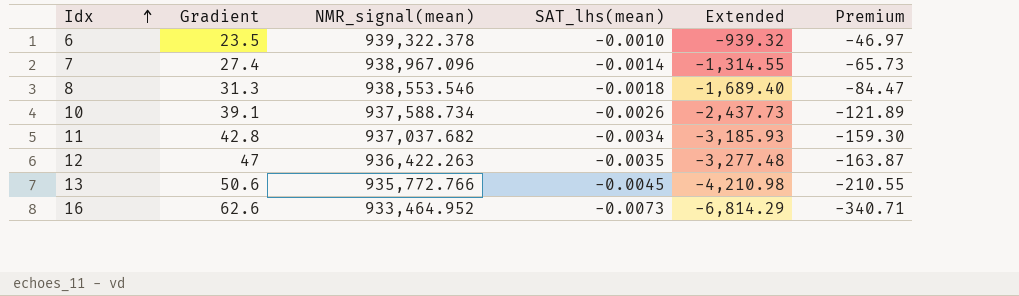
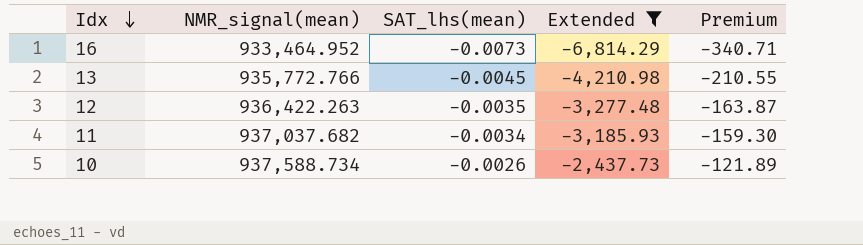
filter: none -> Extended <= -2,437.73
row order: Idx ascending -> Idx descending
column Gradient | position: 2 -> none

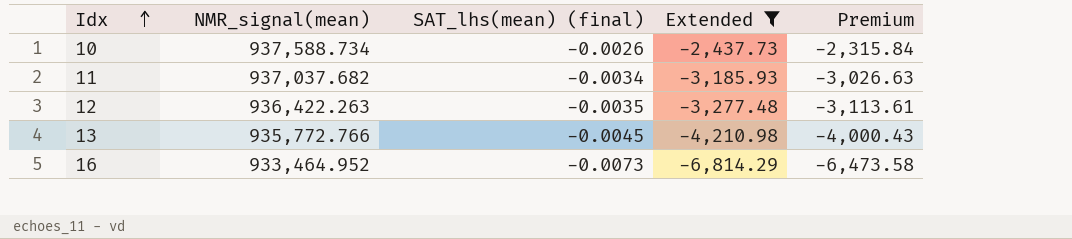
row order: Idx descending -> Idx ascending
column name: SAT_lhs(mean) -> SAT_lhs(mean) (final)
column Premium | formula: [Extended] * 0.05 -> [Extended] * 0.95

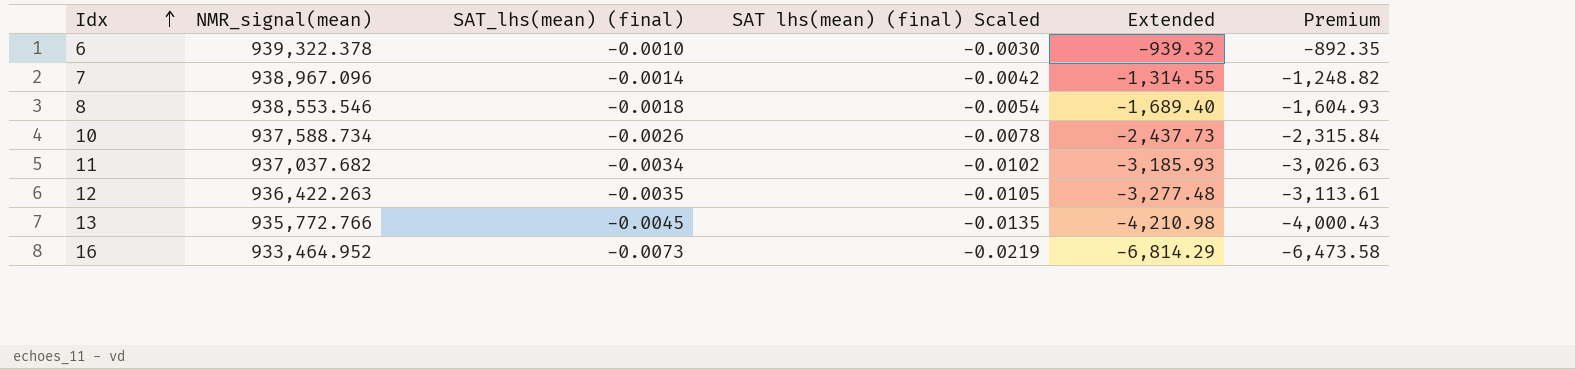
filter: Extended <= -2,437.73 -> none
column SAT lhs(mean) (final) Scaled | formula: none -> [SAT_lhs(mean) (final)] * 3

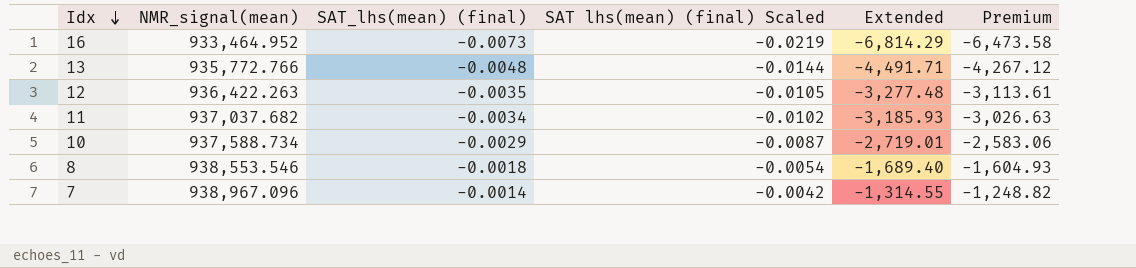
row order: Idx ascending -> Idx descending
row 6: 939,322.378 | -0.0010 | -0.0030 | -939.32 | -892.35 -> none
13 | SAT_lhs(mean) (final): -0.0045 -> -0.0048
13 | SAT lhs(mean) (final) Scaled: -0.0135 -> -0.0144
13 | Extended: -4,210.98 -> -4,491.71
13 | Premium: -4,000.43 -> -4,267.12
10 | SAT_lhs(mean) (final): -0.0026 -> -0.0029
10 | SAT lhs(mean) (final) Scaled: -0.0078 -> -0.0087
10 | Extended: -2,437.73 -> -2,719.01
10 | Premium: -2,315.84 -> -2,583.06

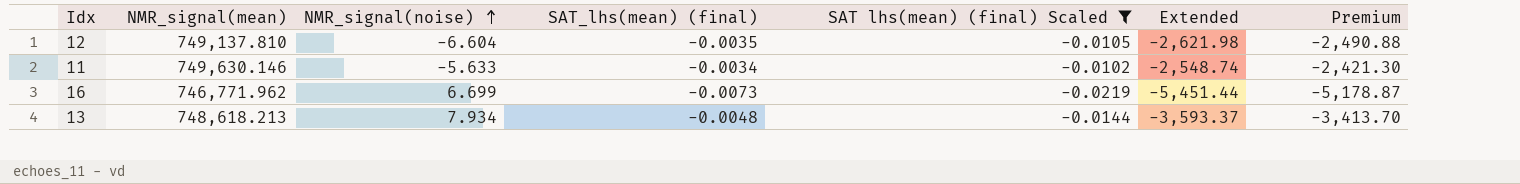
filter: none -> SAT lhs(mean) (final) Scaled <= -0.0102
row order: Idx descending -> NMR_signal(noise) ascending
column NMR_signal(noise) | position: none -> 3
12 | NMR_signal(mean): 936,422.263 -> 749,137.810
12 | Extended: -3,277.48 -> -2,621.98
12 | Premium: -3,113.61 -> -2,490.88
11 | NMR_signal(mean): 937,037.682 -> 749,630.146
11 | Extended: -3,185.93 -> -2,548.74
11 | Premium: -3,026.63 -> -2,421.30
16 | NMR_signal(mean): 933,464.952 -> 746,771.962
16 | Extended: -6,814.29 -> -5,451.44
16 | Premium: -6,473.58 -> -5,178.87
13 | NMR_signal(mean): 935,772.766 -> 748,618.213
13 | Extended: -4,491.71 -> -3,593.37
13 | Premium: -4,267.12 -> -3,413.70

